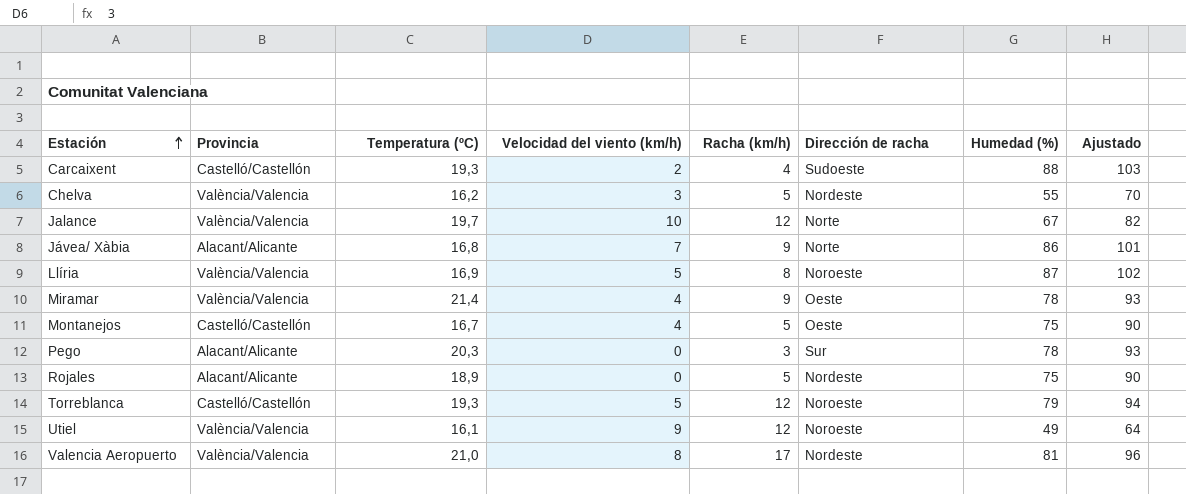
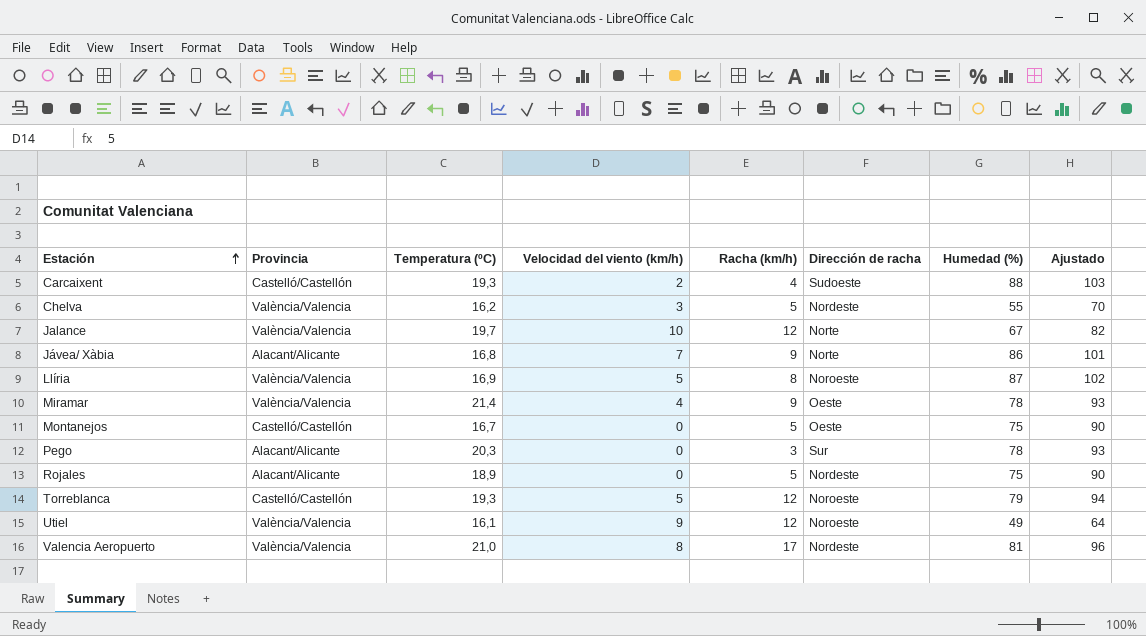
Montanejos | Velocidad del viento (km/h): 4 -> 0

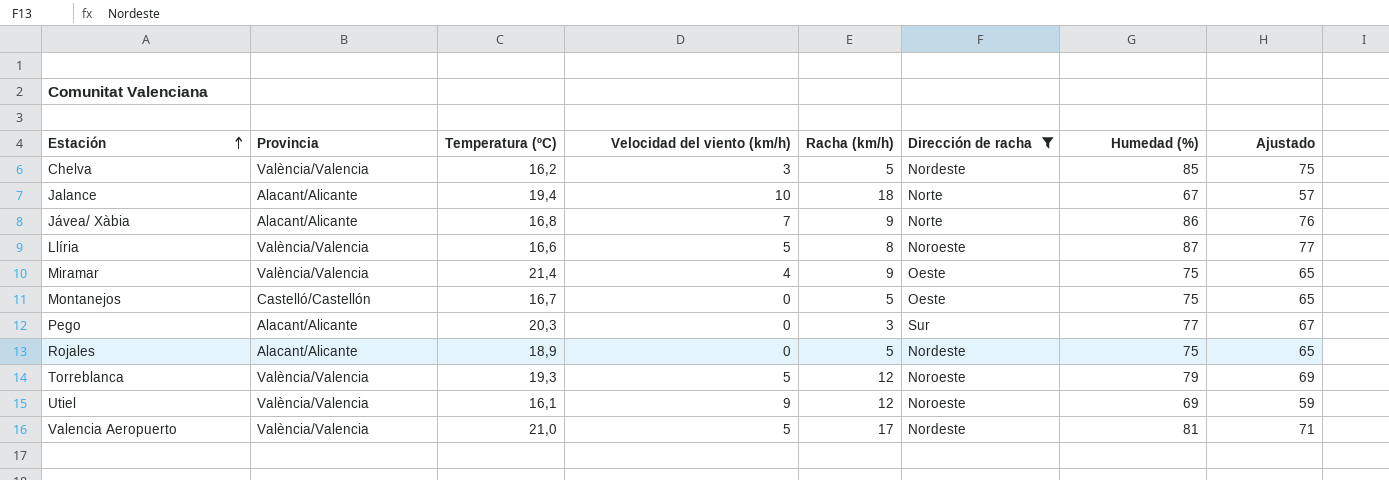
filter: none -> Dirección de racha != Sudoeste
column Ajustado | formula: [Humedad (%)] + 15 -> [Humedad (%)] - 10
Chelva | Humedad (%): 55 -> 85
Jalance | Provincia: València/Valencia -> Alacant/Alicante
Jalance | Temperatura (ºC): 19,7 -> 19,4
Jalance | Racha (km/h): 12 -> 18
Llíria | Temperatura (ºC): 16,9 -> 16,6
Miramar | Humedad (%): 78 -> 75
Pego | Humedad (%): 78 -> 77
Torreblanca | Provincia: Castelló/Castellón -> València/Valencia
Utiel | Humedad (%): 49 -> 69
Valencia Aeropuerto | Velocidad del viento (km/h): 8 -> 5

